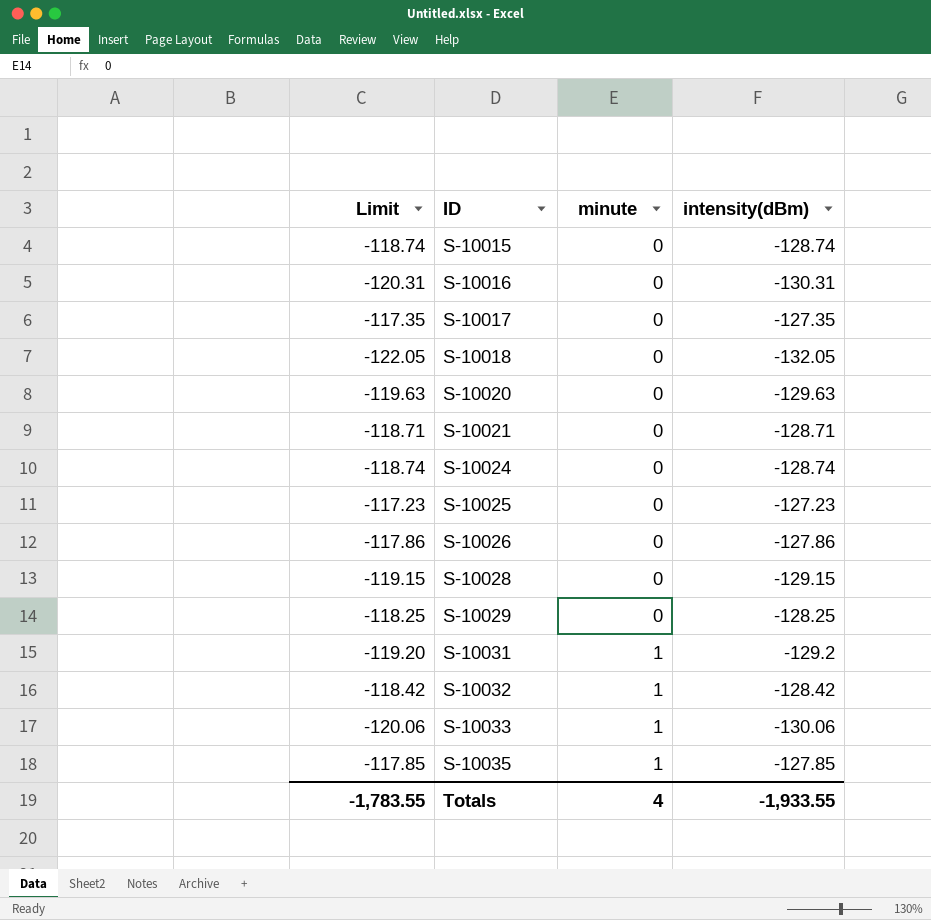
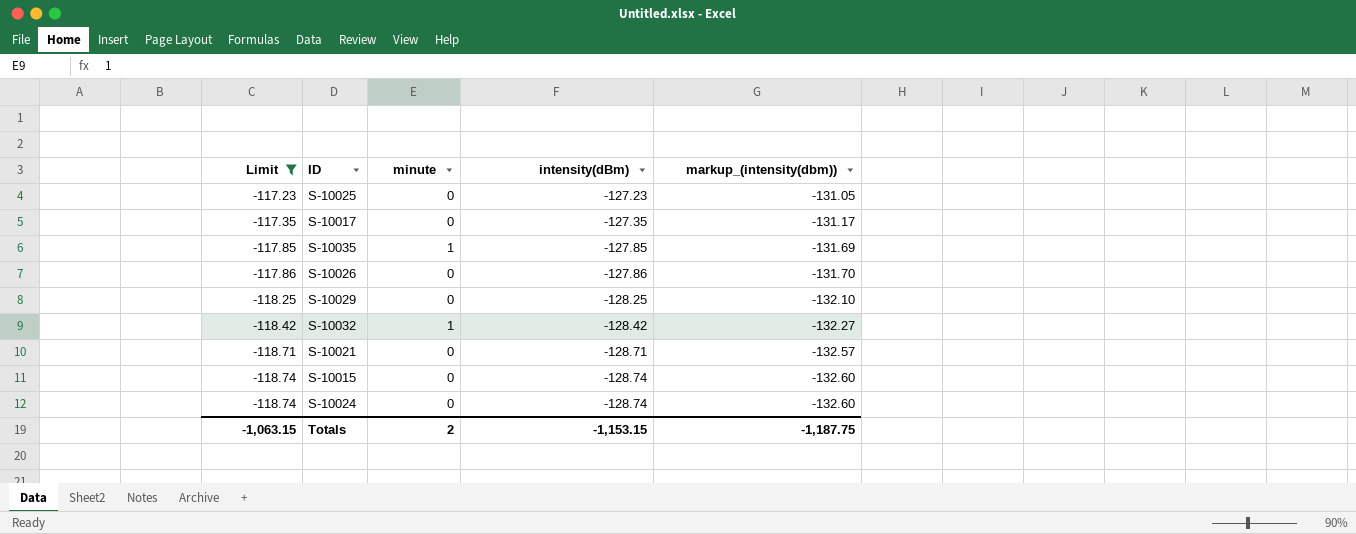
filter: none -> Limit >= -118.74
row order: ID ascending -> Limit descending
column markup_(intensity(dbm)) | formula: none -> [intensity(dBm)] * 1.03
Totals | Limit: -1,783.55 -> -1,063.15
Totals | minute: 4 -> 2
Totals | intensity(dBm): -1,933.55 -> -1,153.15

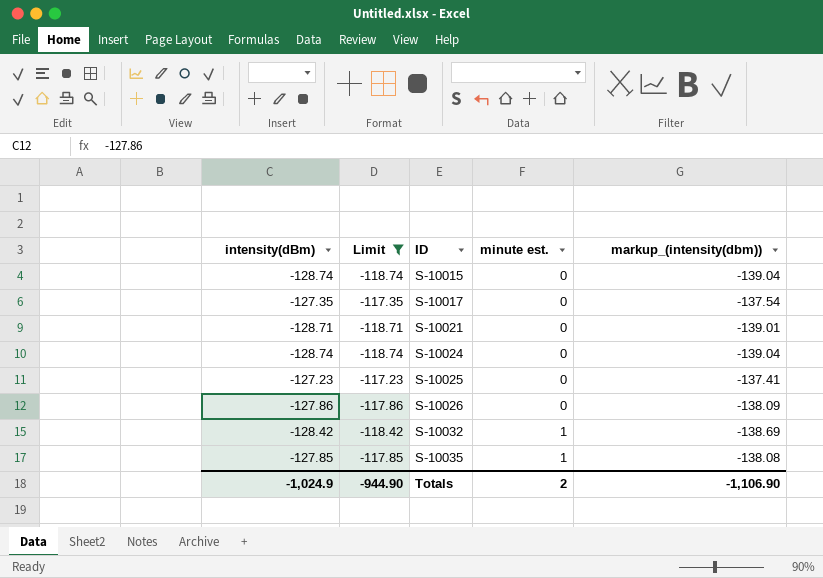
row order: Limit descending -> ID ascending
column intensity(dBm) | position: 4 -> 1
column name: minute -> minute est.
column markup_(intensity(dbm)) | formula: [intensity(dBm)] * 1.03 -> [intensity(dBm)] * 1.08
row S-10029: -118.25 | 0 | -128.25 | -132.10 -> none
Totals | intensity(dBm): -1,153.15 -> -1,024.9
Totals | Limit: -1,063.15 -> -944.90
Totals | markup_(intensity(dbm)): -1,187.75 -> -1,106.90

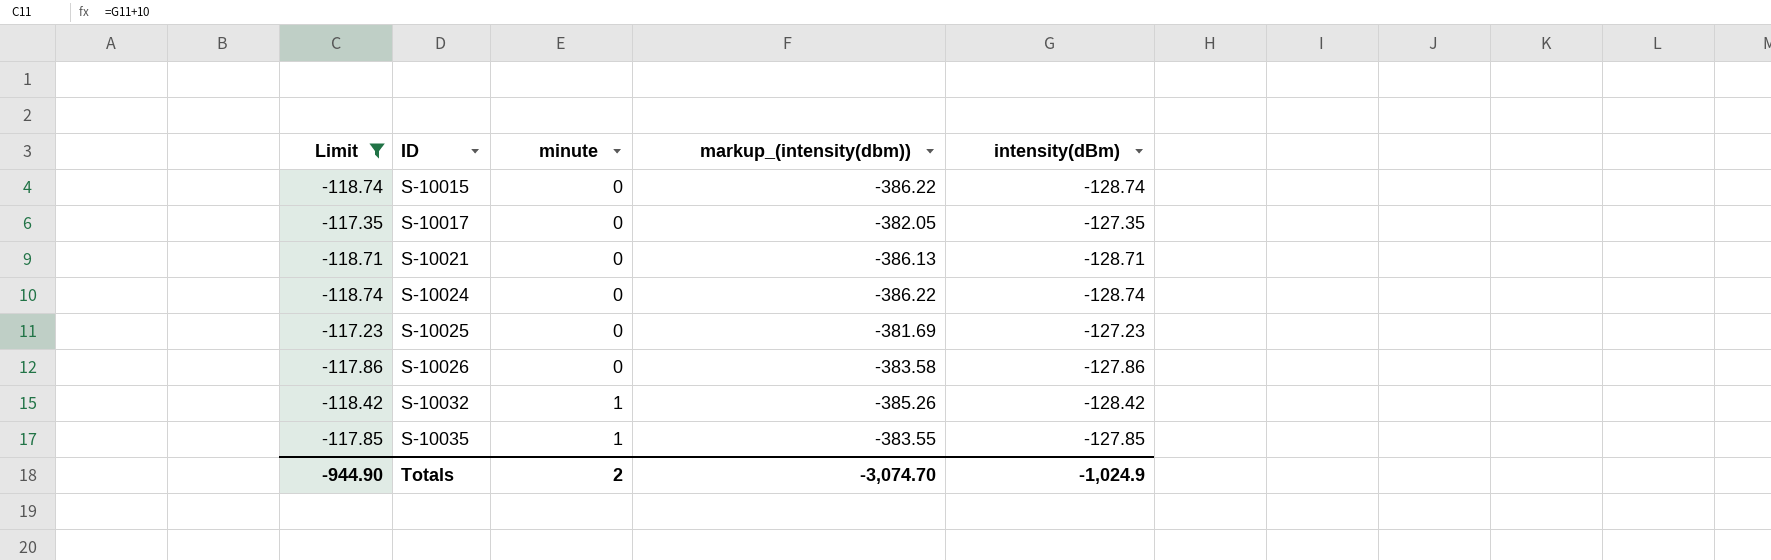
column name: minute est. -> minute
column markup_(intensity(dbm)) | formula: [intensity(dBm)] * 1.08 -> [intensity(dBm)] * 3
column intensity(dBm) | position: 1 -> 5
Totals | markup_(intensity(dbm)): -1,106.90 -> -3,074.70

